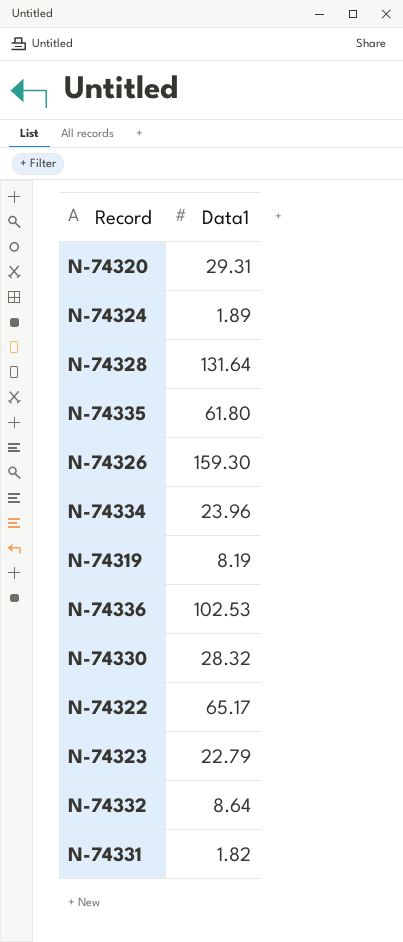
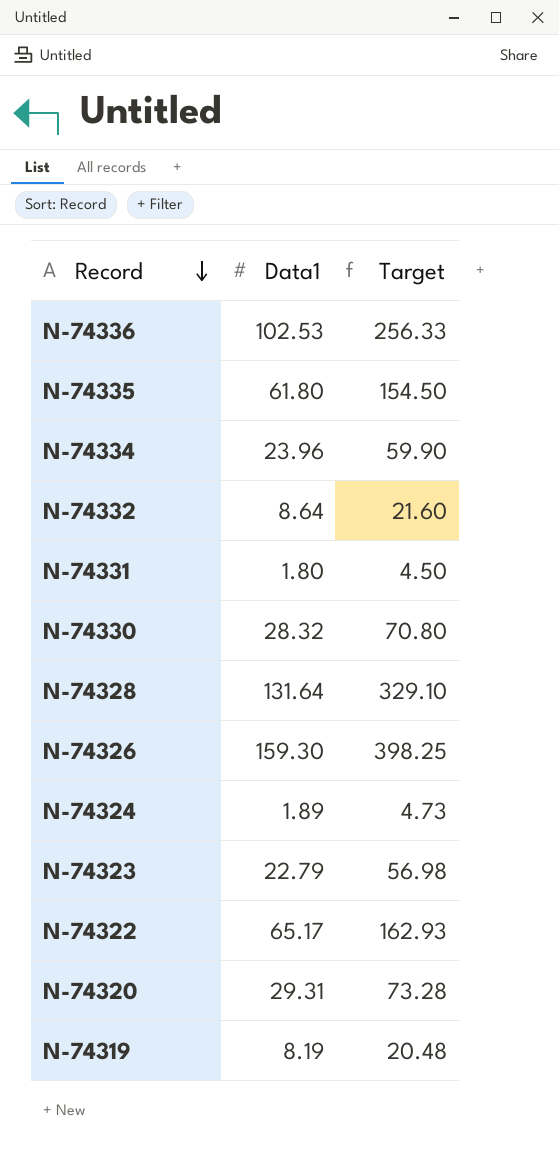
row order: none -> Record descending
column Target | formula: none -> [Data1] * 2.5
N-74331 | Data1: 1.82 -> 1.80

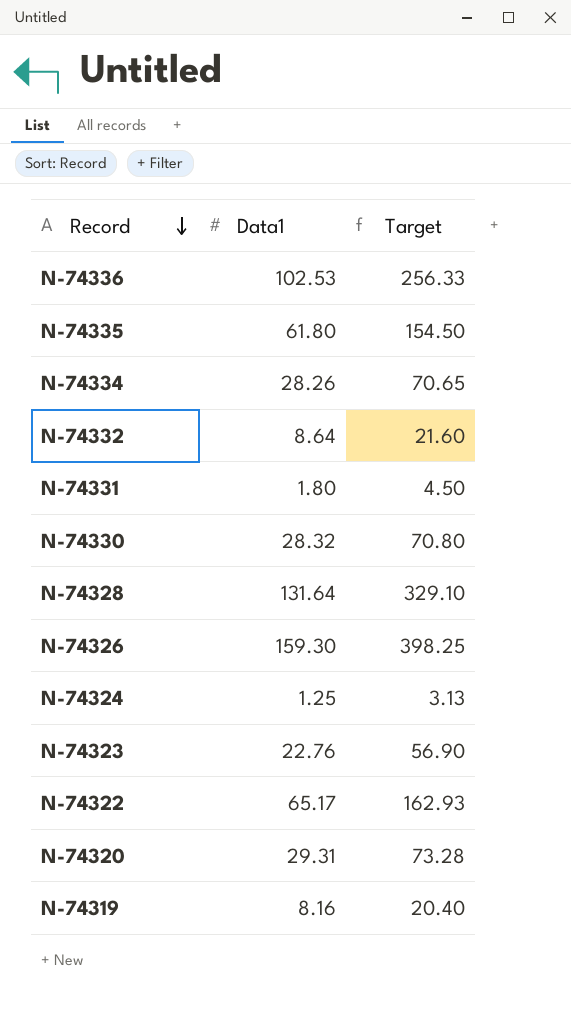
N-74334 | Data1: 23.96 -> 28.26
N-74334 | Target: 59.90 -> 70.65
N-74324 | Data1: 1.89 -> 1.25
N-74324 | Target: 4.73 -> 3.13
N-74323 | Data1: 22.79 -> 22.76
N-74323 | Target: 56.98 -> 56.90
N-74319 | Data1: 8.19 -> 8.16
N-74319 | Target: 20.48 -> 20.40

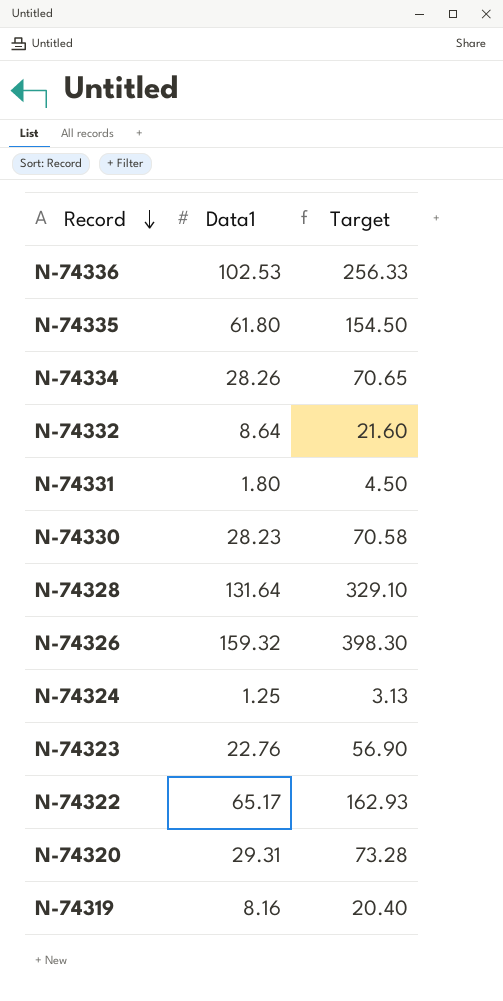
N-74330 | Data1: 28.32 -> 28.23
N-74330 | Target: 70.80 -> 70.58
N-74326 | Data1: 159.30 -> 159.32
N-74326 | Target: 398.25 -> 398.30

